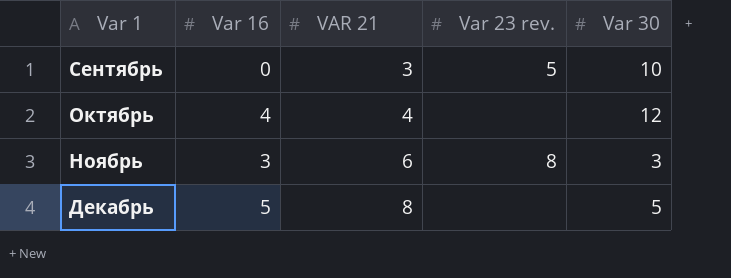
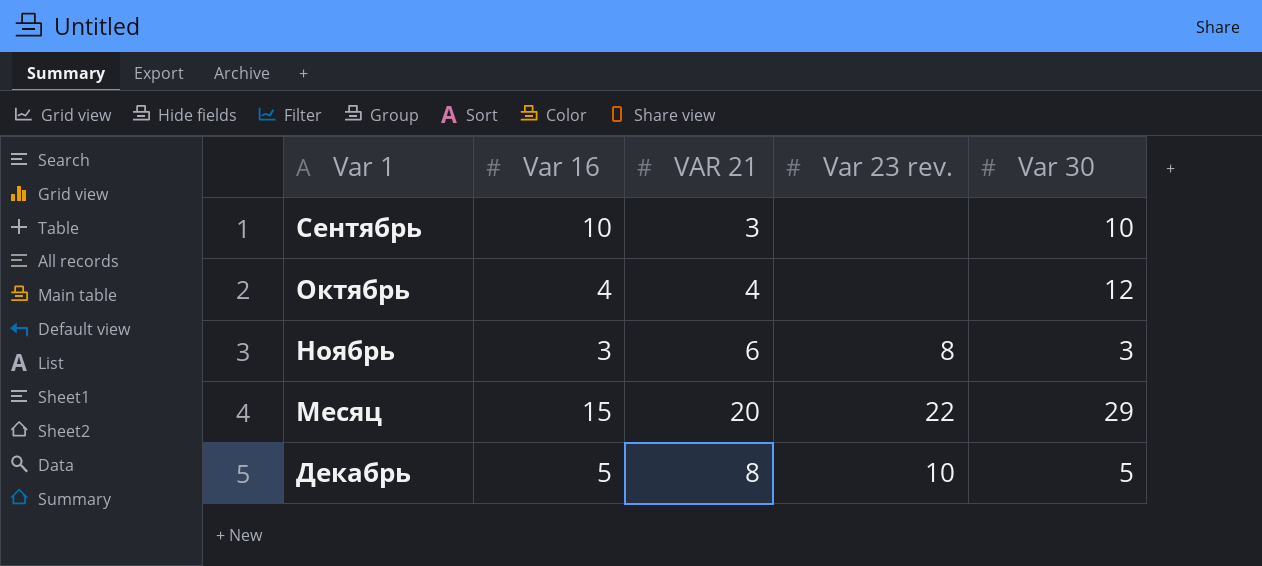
Сентябрь | Var 16: 0 -> 10
Сентябрь | Var 23 rev.: 5 -> none
row Месяц: none -> 15 | 20 | 22 | 29
Декабрь | Var 23 rev.: none -> 10

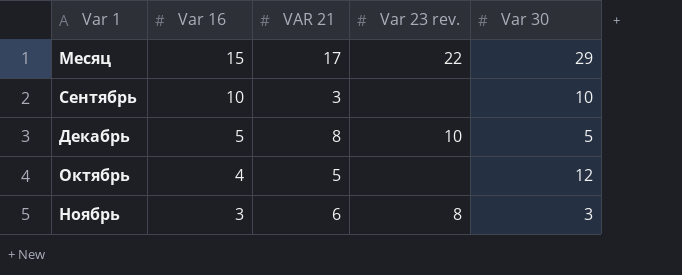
row order: Var 1 descending -> Var 16 descending
Месяц | VAR 21: 20 -> 17
Октябрь | VAR 21: 4 -> 5

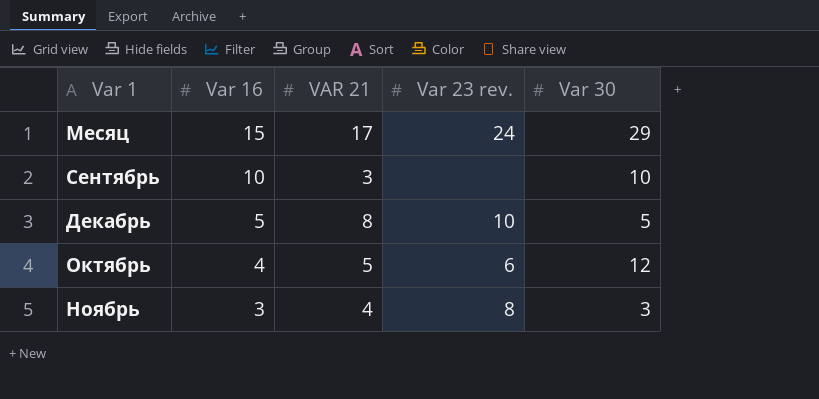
Месяц | Var 23 rev.: 22 -> 24
Октябрь | Var 23 rev.: none -> 6
Ноябрь | VAR 21: 6 -> 4

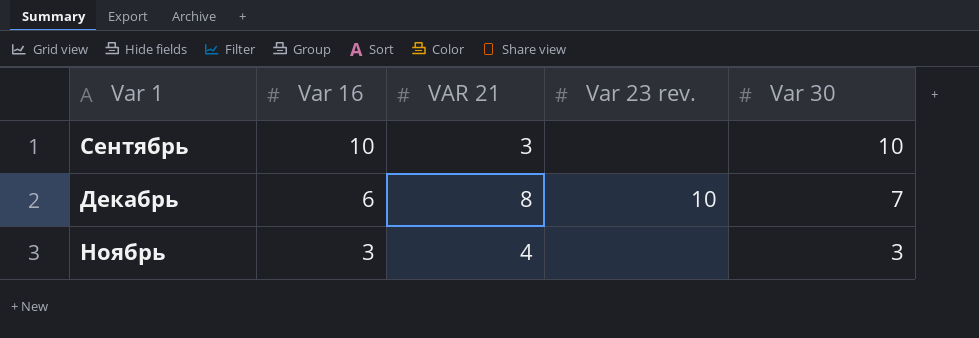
row Месяц: 15 | 17 | 24 | 29 -> none
row Октябрь: 4 | 5 | 6 | 12 -> none
Декабрь | Var 16: 5 -> 6
Декабрь | Var 30: 5 -> 7
Ноябрь | Var 23 rev.: 8 -> none

